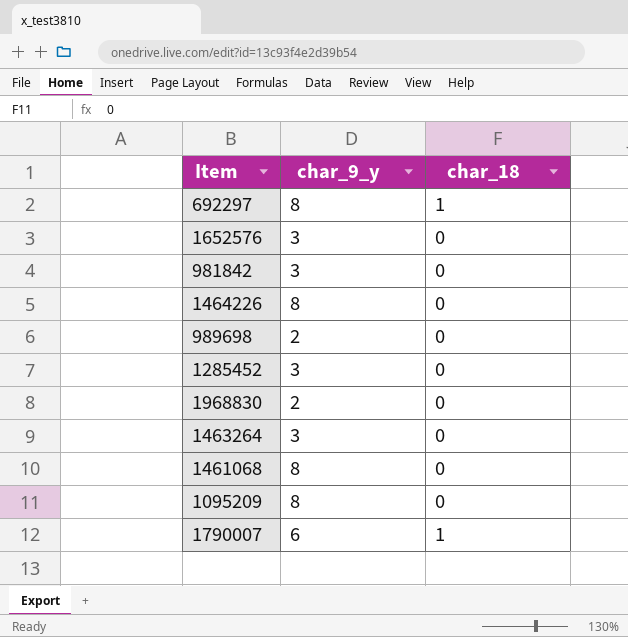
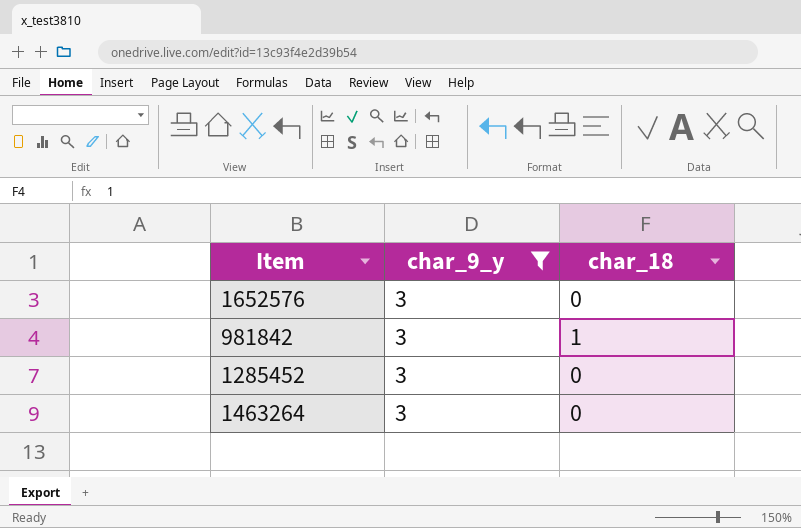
filter: none -> char_9_y = 3
981842 | char_18: 0 -> 1

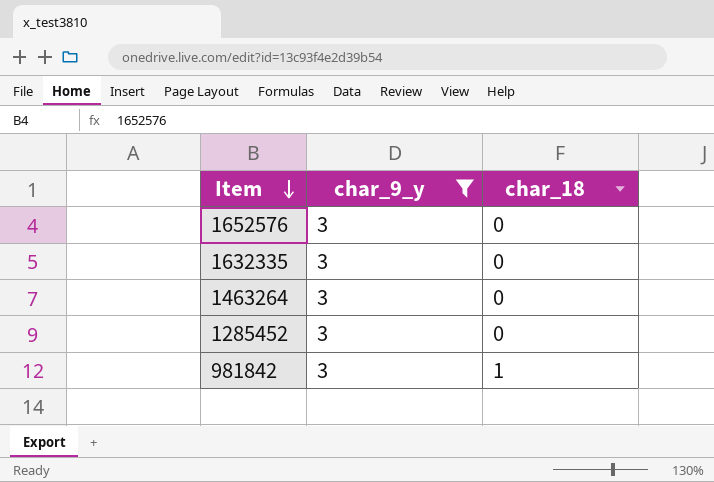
row order: none -> Item descending
row 1632335: none -> 3 | 0

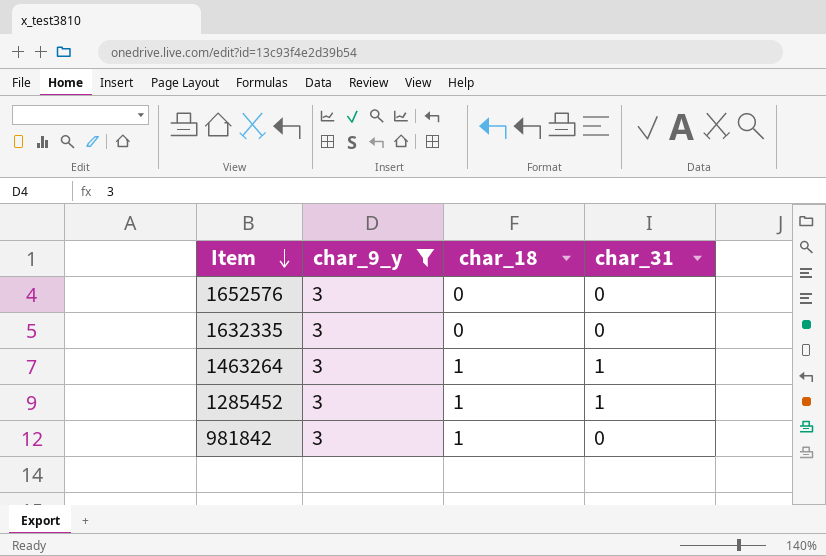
column char_31 | position: none -> 4
1463264 | char_18: 0 -> 1
1285452 | char_18: 0 -> 1

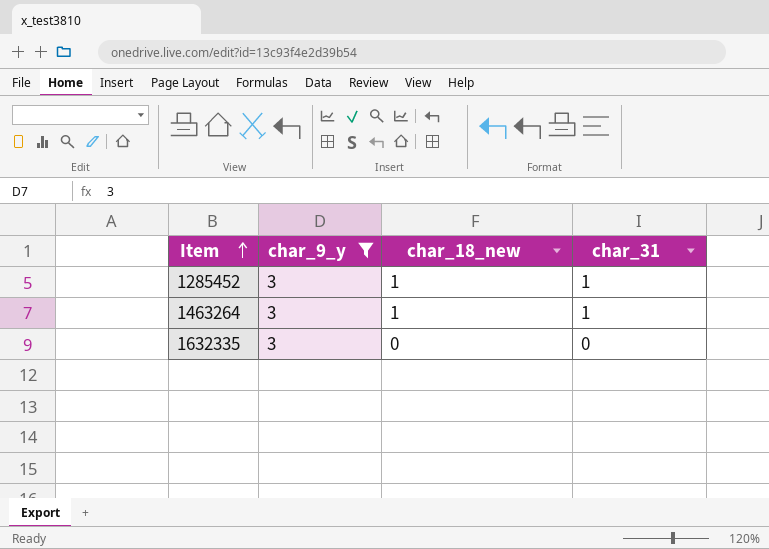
row order: Item descending -> Item ascending
column name: char_18 -> char_18_new
row 1652576: 3 | 0 | 0 -> none
row 981842: 3 | 1 | 0 -> none

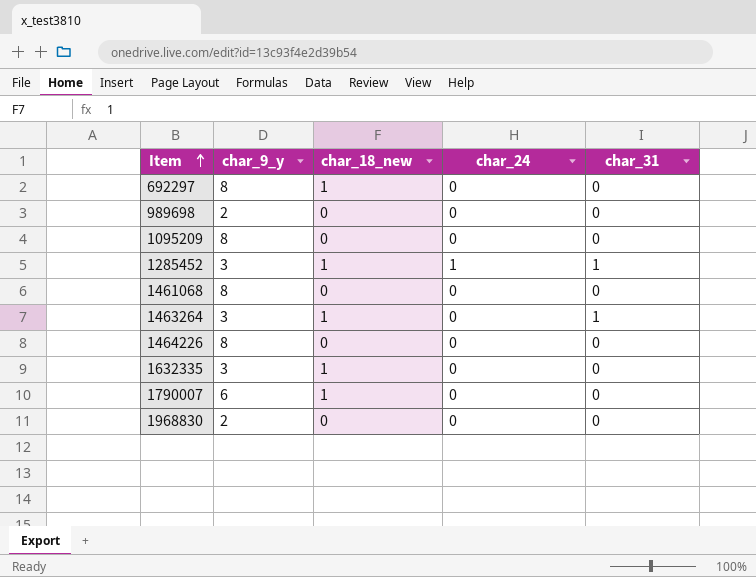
filter: char_9_y = 3 -> none
column char_24 | position: none -> 4
1632335 | char_18_new: 0 -> 1

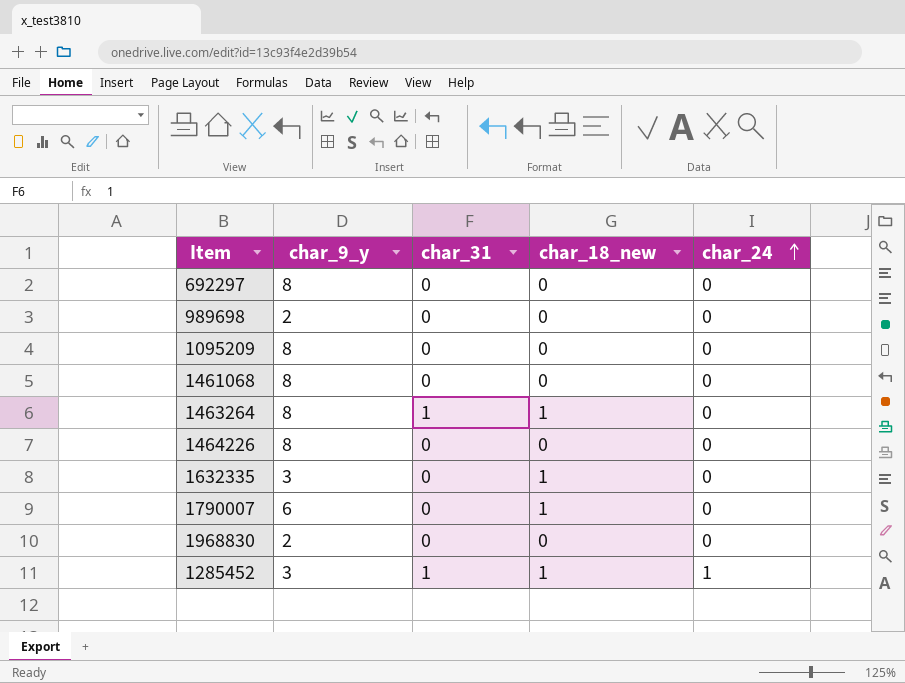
row order: Item ascending -> char_24 ascending
column char_31 | position: 5 -> 3
692297 | char_18_new: 1 -> 0
1463264 | char_9_y: 3 -> 8

